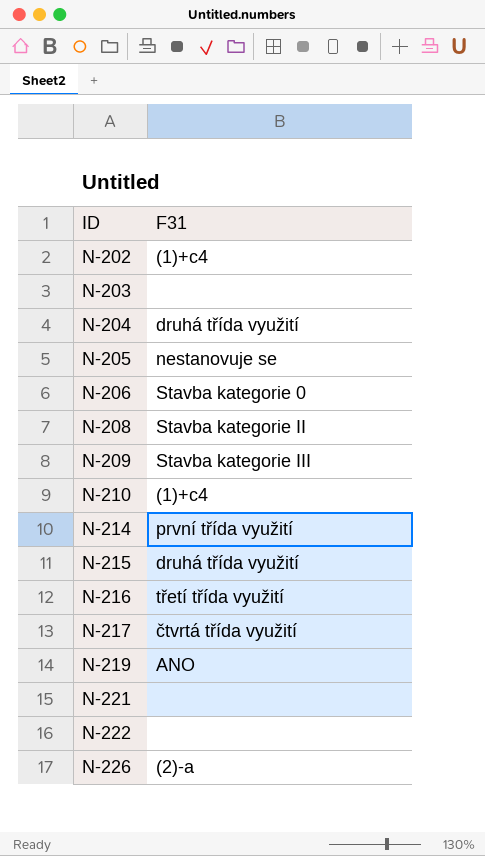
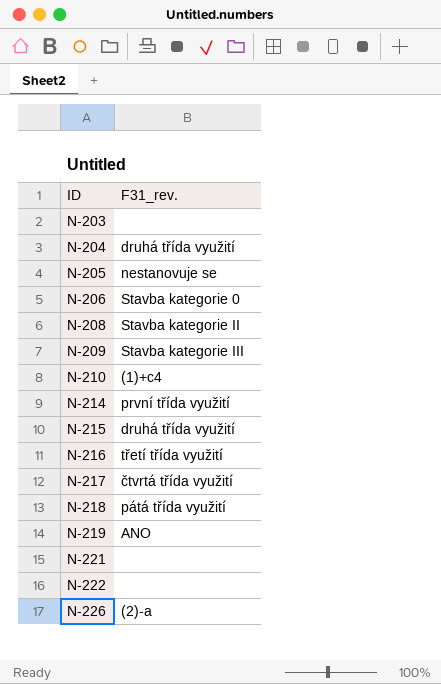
column name: F31 -> F31_rev.
row N-202: (1)+c4 -> none
row N-218: none -> pátá třída využití

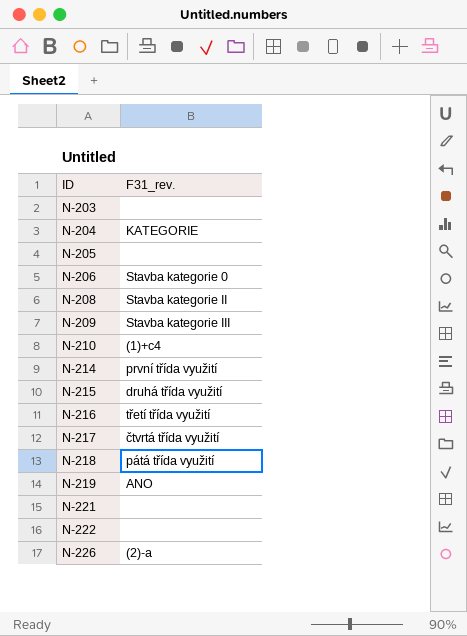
N-204 | F31_rev.: druhá třída využití -> KATEGORIE
N-205 | F31_rev.: nestanovuje se -> none

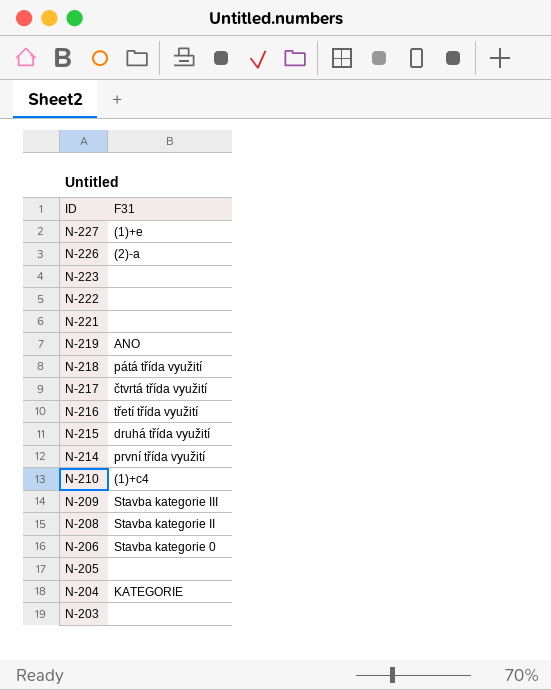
row order: ID ascending -> ID descending
column name: F31_rev. -> F31
row N-227: none -> (1)+e
row N-223: none -> none

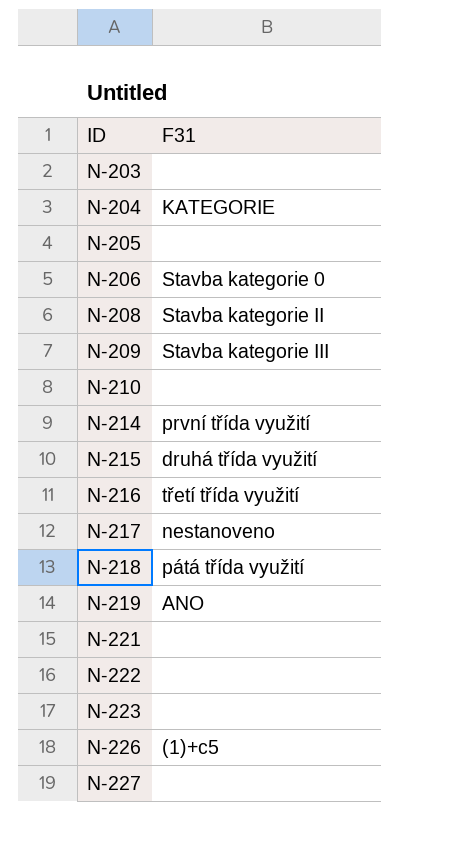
row order: ID descending -> ID ascending
N-210 | F31: (1)+c4 -> none
N-217 | F31: čtvrtá třída využití -> nestanoveno
N-226 | F31: (2)-a -> (1)+c5
N-227 | F31: (1)+e -> none

